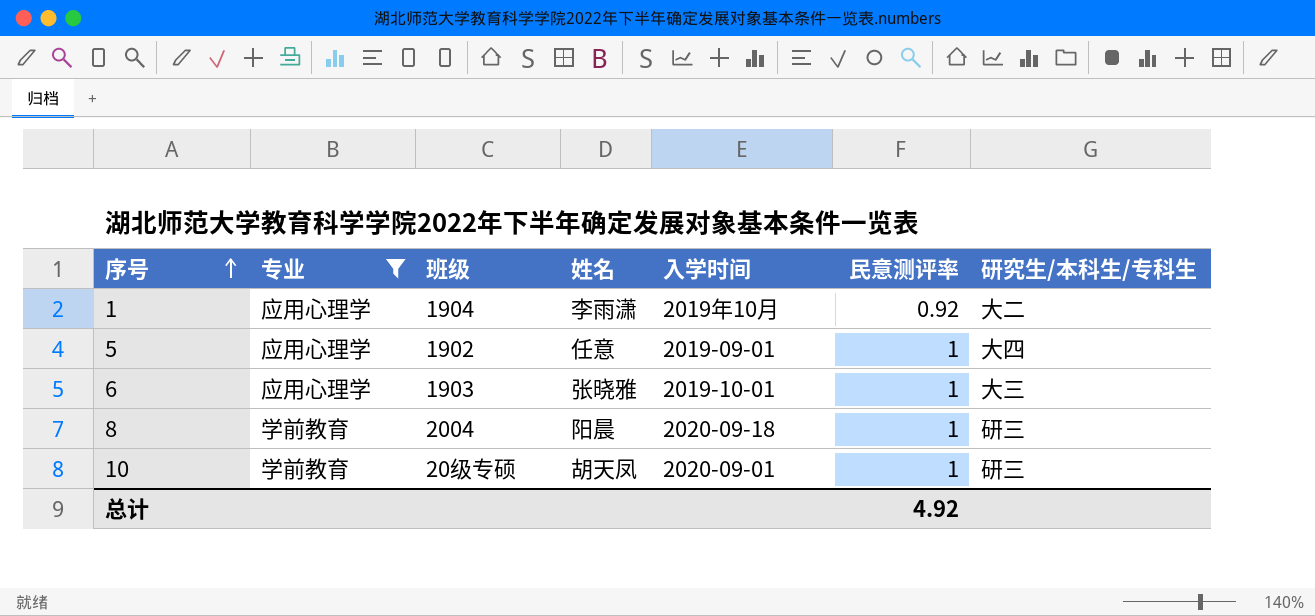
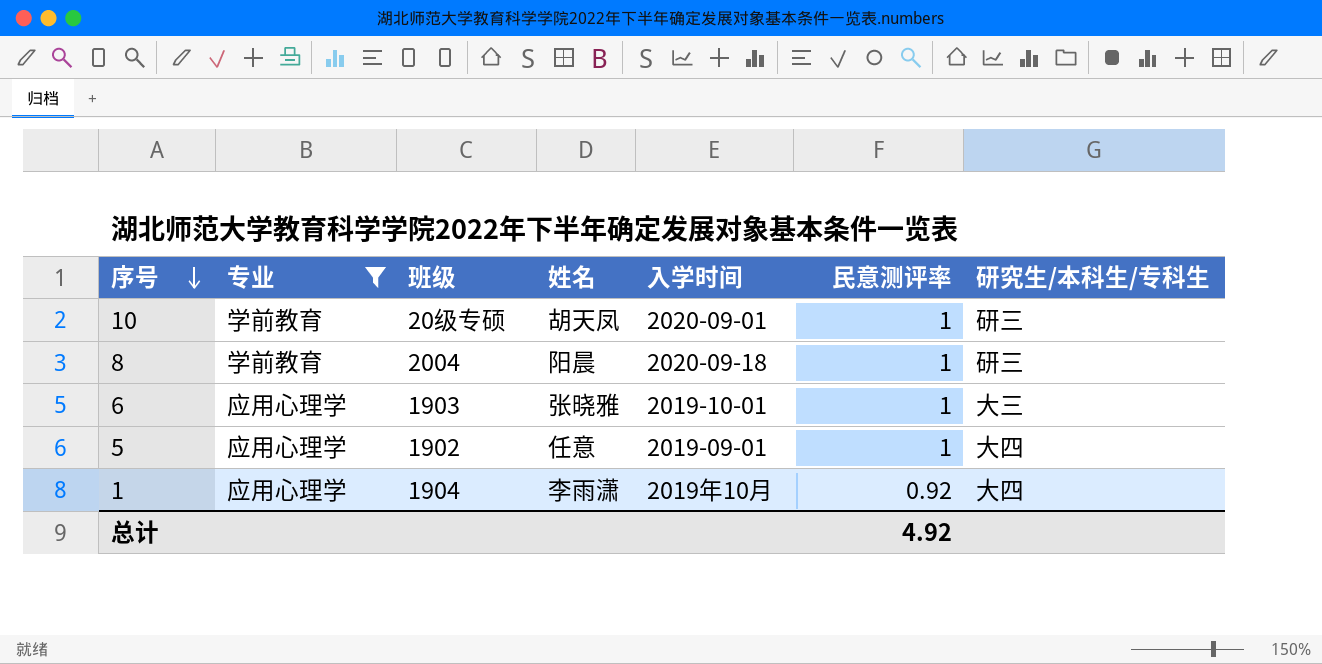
row order: 序号 ascending -> 序号 descending
1 | 研究生/本科生/专科生: 大二 -> 大四

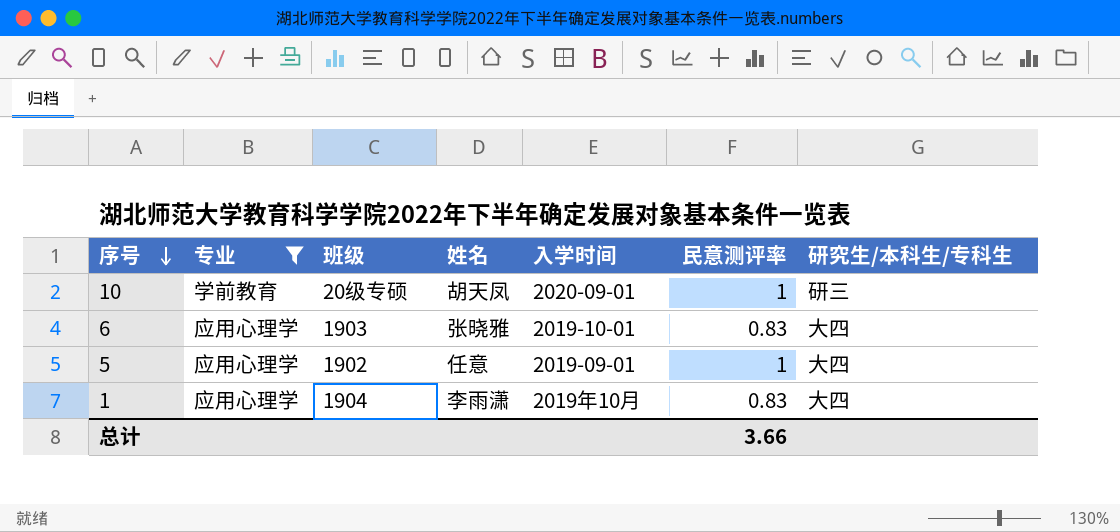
row 8: 学前教育 | 2004 | 阳晨 | 2020-09-18 | 1 | 研三 -> none
6 | 民意测评率: 1 -> 0.83
6 | 研究生/本科生/专科生: 大三 -> 大四
1 | 民意测评率: 0.92 -> 0.83
总计 | 民意测评率: 4.92 -> 3.66

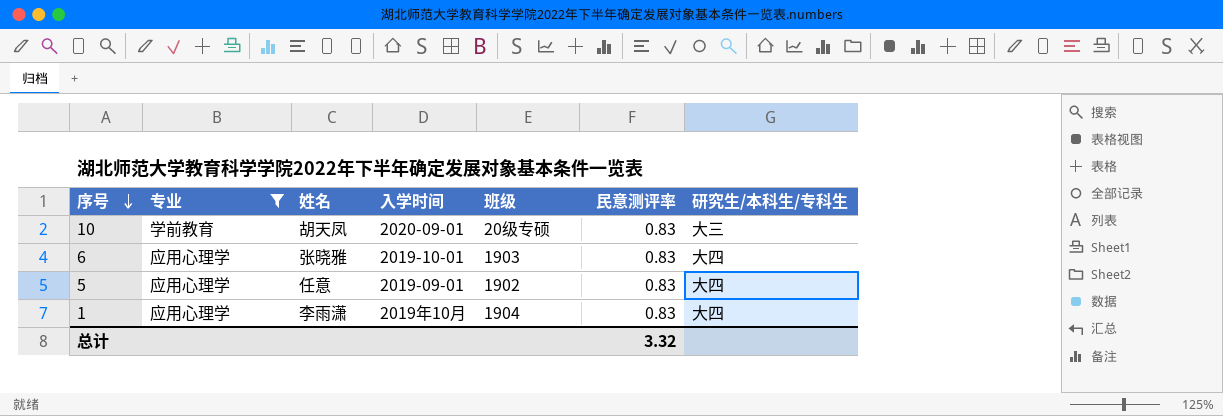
column 班级 | position: 3 -> 5
10 | 民意测评率: 1 -> 0.83
10 | 研究生/本科生/专科生: 研三 -> 大三
5 | 民意测评率: 1 -> 0.83
总计 | 民意测评率: 3.66 -> 3.32

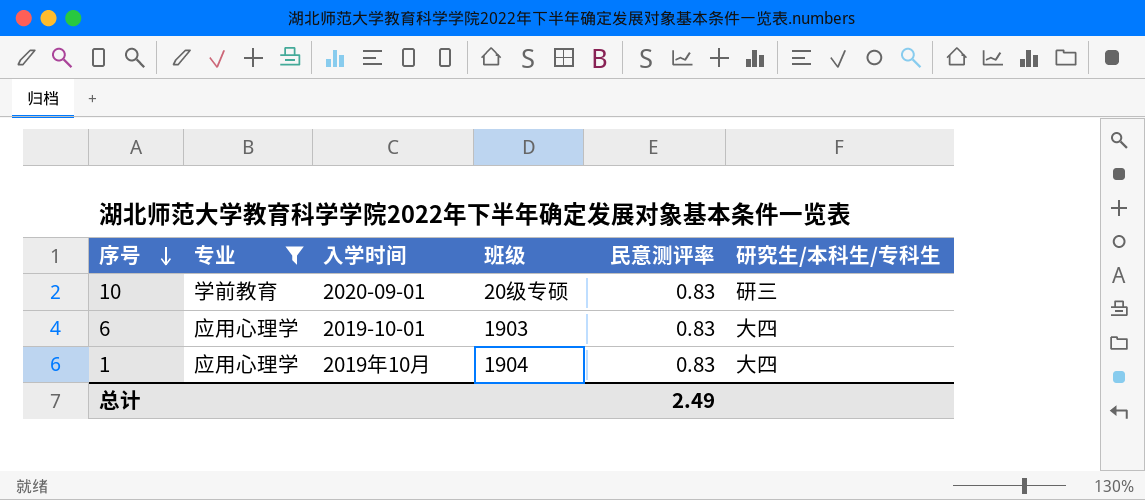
column 姓名 | position: 3 -> none
row 5: 应用心理学 | 任意 | 2019-09-01 | 1902 | 0.83 | 大四 -> none
10 | 研究生/本科生/专科生: 大三 -> 研三
总计 | 民意测评率: 3.32 -> 2.49

